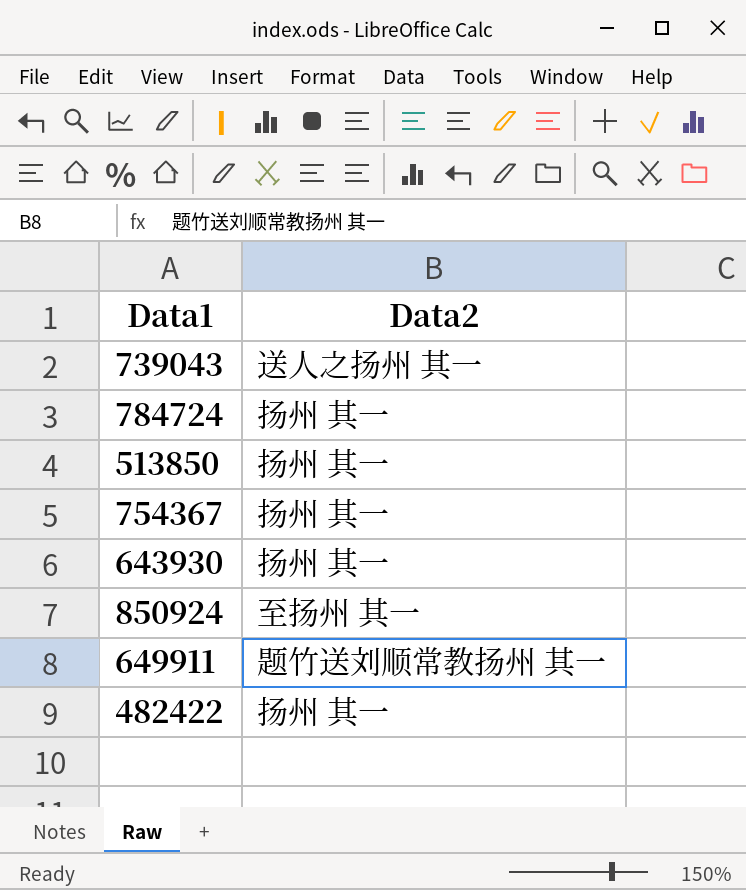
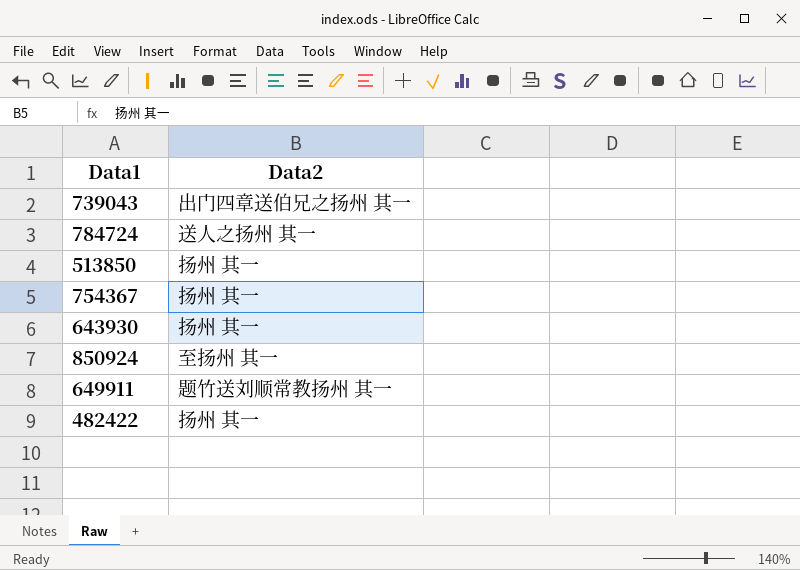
739043 | Data2: 送人之扬州 其一 -> 出门四章送伯兄之扬州 其一
784724 | Data2: 扬州 其一 -> 送人之扬州 其一

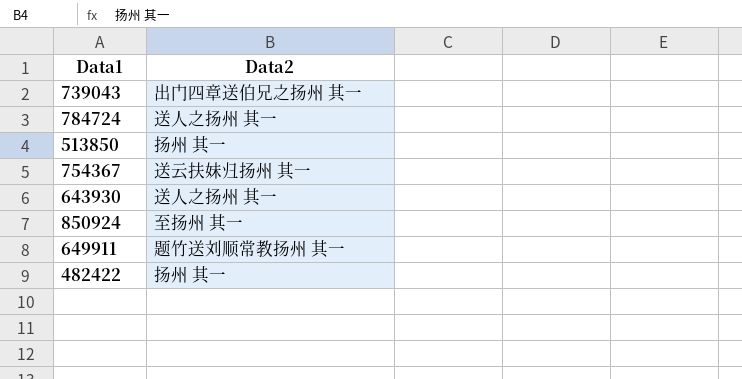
754367 | Data2: 扬州 其一 -> 送云扶妹归扬州 其一
643930 | Data2: 扬州 其一 -> 送人之扬州 其一

